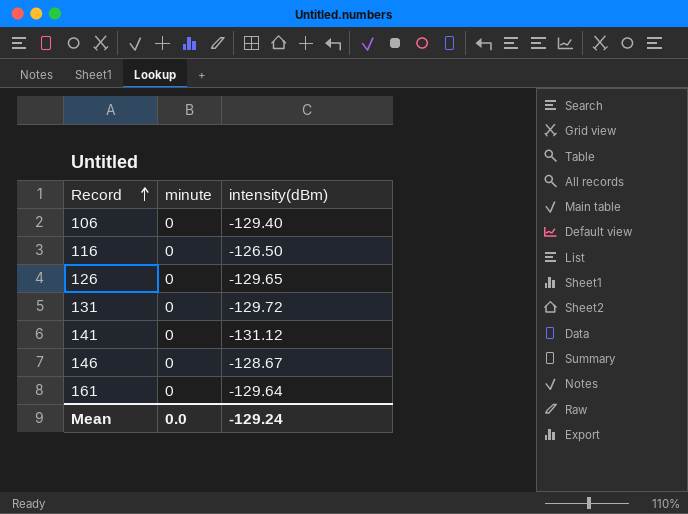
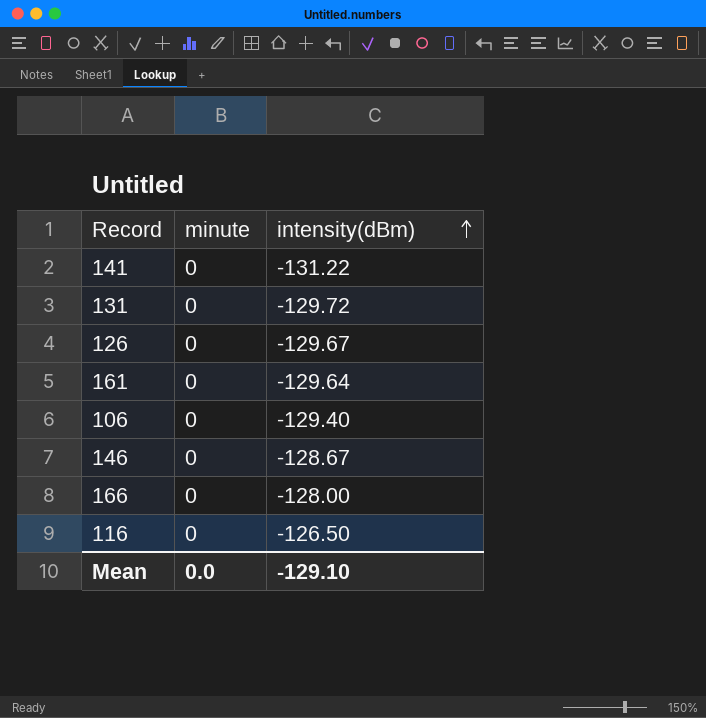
row order: Record ascending -> intensity(dBm) ascending
141 | intensity(dBm): -131.12 -> -131.22
126 | intensity(dBm): -129.65 -> -129.67
row 166: none -> 0 | -128.00
Mean | intensity(dBm): -129.24 -> -129.10

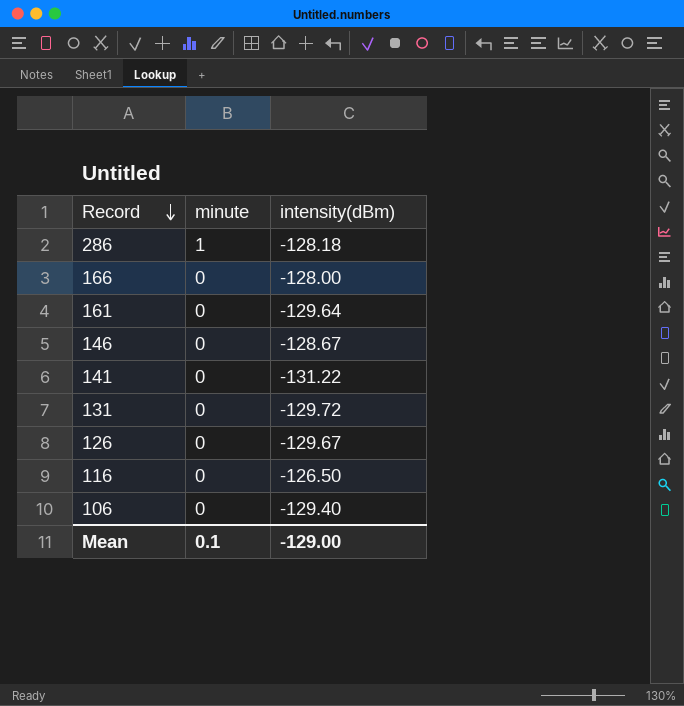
row order: intensity(dBm) ascending -> Record descending
row 286: none -> 1 | -128.18
Mean | minute: 0.0 -> 0.1
Mean | intensity(dBm): -129.10 -> -129.00

